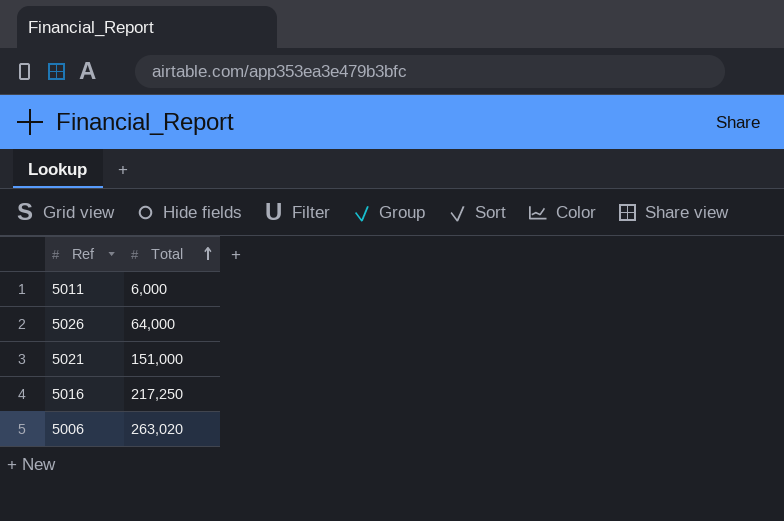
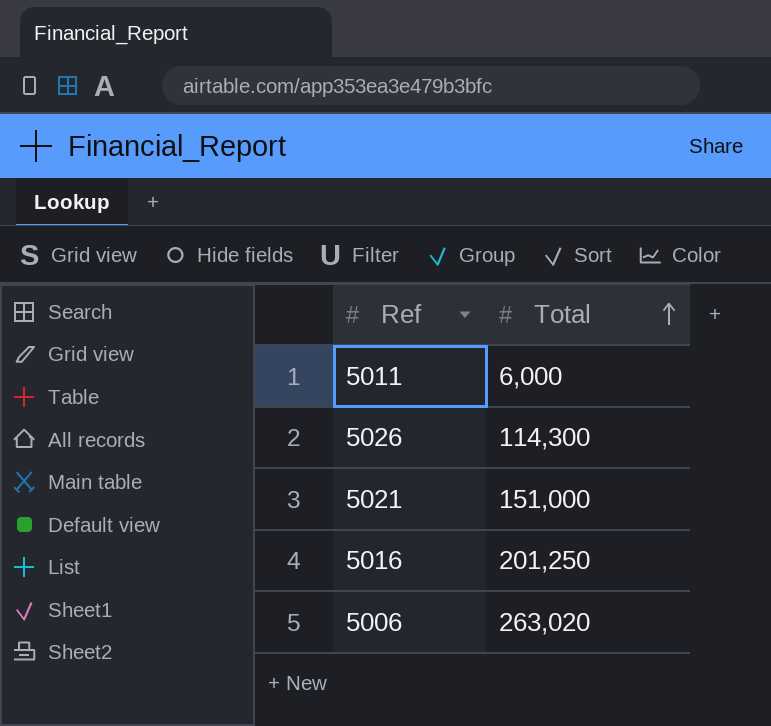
5026 | Total: 64,000 -> 114,300
5016 | Total: 217,250 -> 201,250

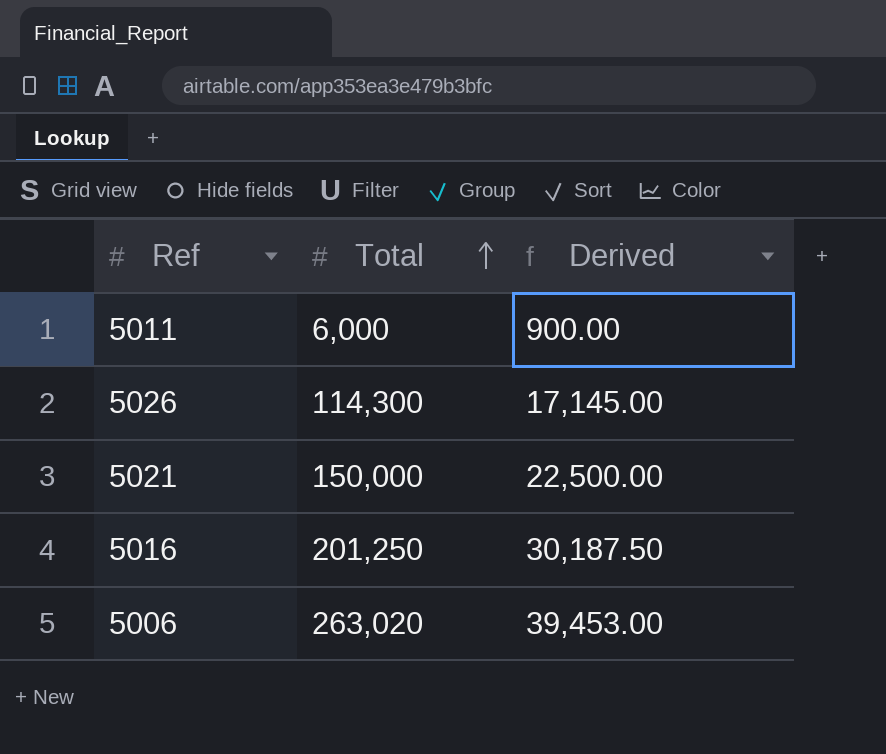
column Derived | formula: none -> [Total] * 0.15
5021 | Total: 151,000 -> 150,000

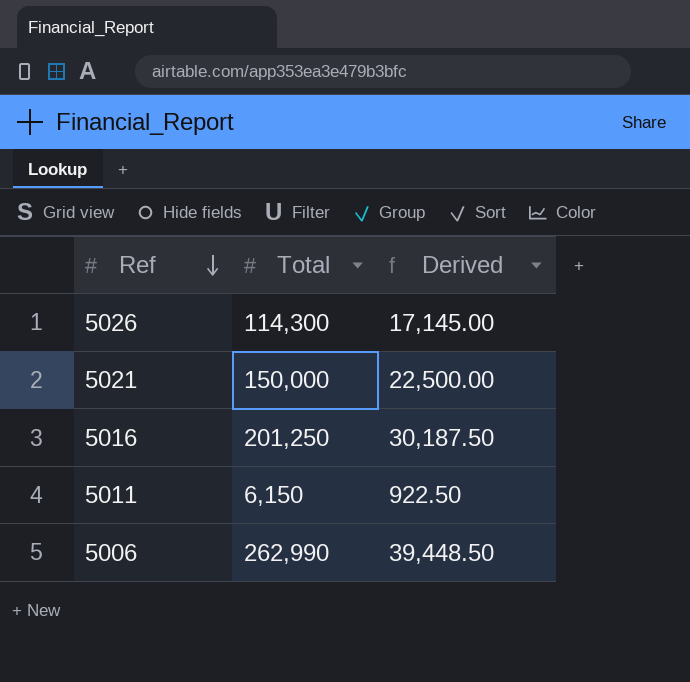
row order: Total ascending -> Ref descending
5011 | Total: 6,000 -> 6,150
5011 | Derived: 900.00 -> 922.50
5006 | Total: 263,020 -> 262,990
5006 | Derived: 39,453.00 -> 39,448.50

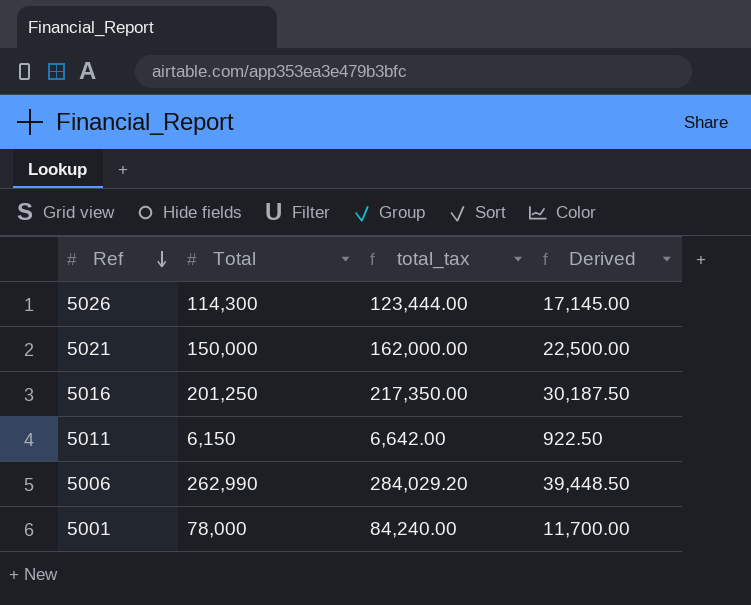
column total_tax | formula: none -> [Total] * 1.08
row 5001: none -> 78,000 | 84,240.00 | 11,700.00

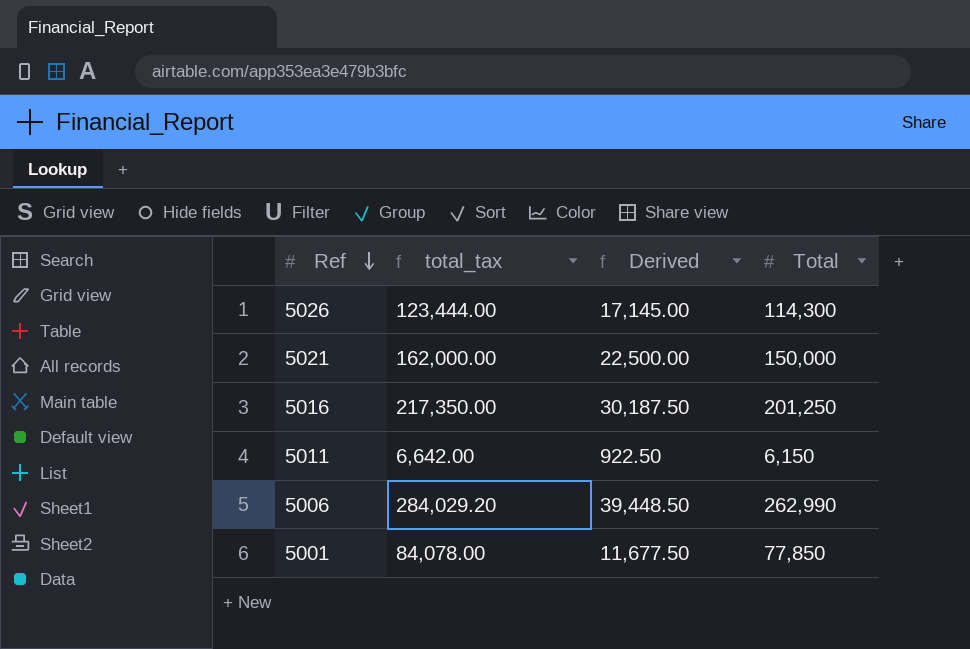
column Total | position: 2 -> 4
5001 | total_tax: 84,240.00 -> 84,078.00
5001 | Derived: 11,700.00 -> 11,677.50
5001 | Total: 78,000 -> 77,850

